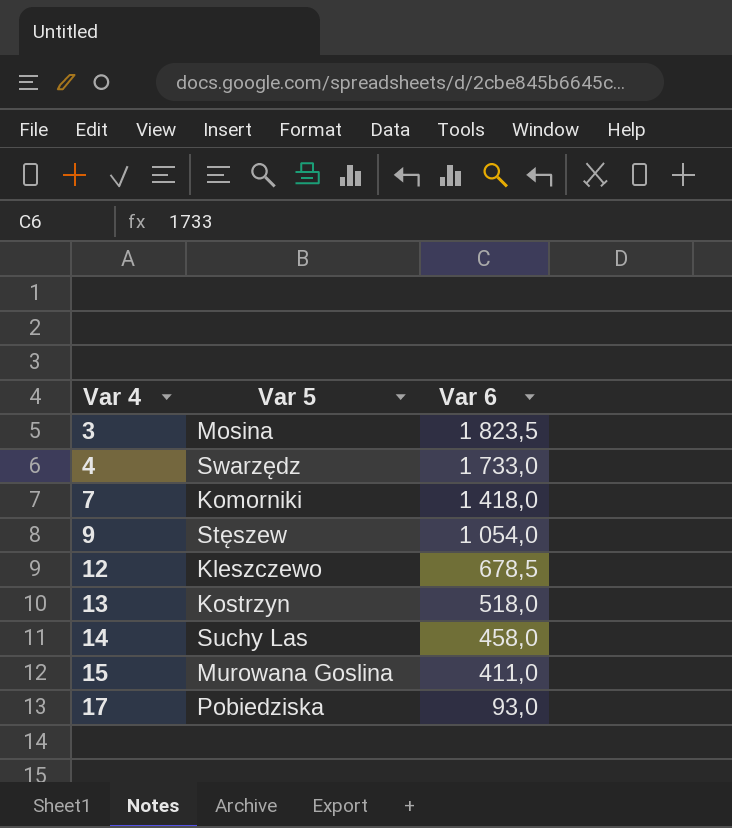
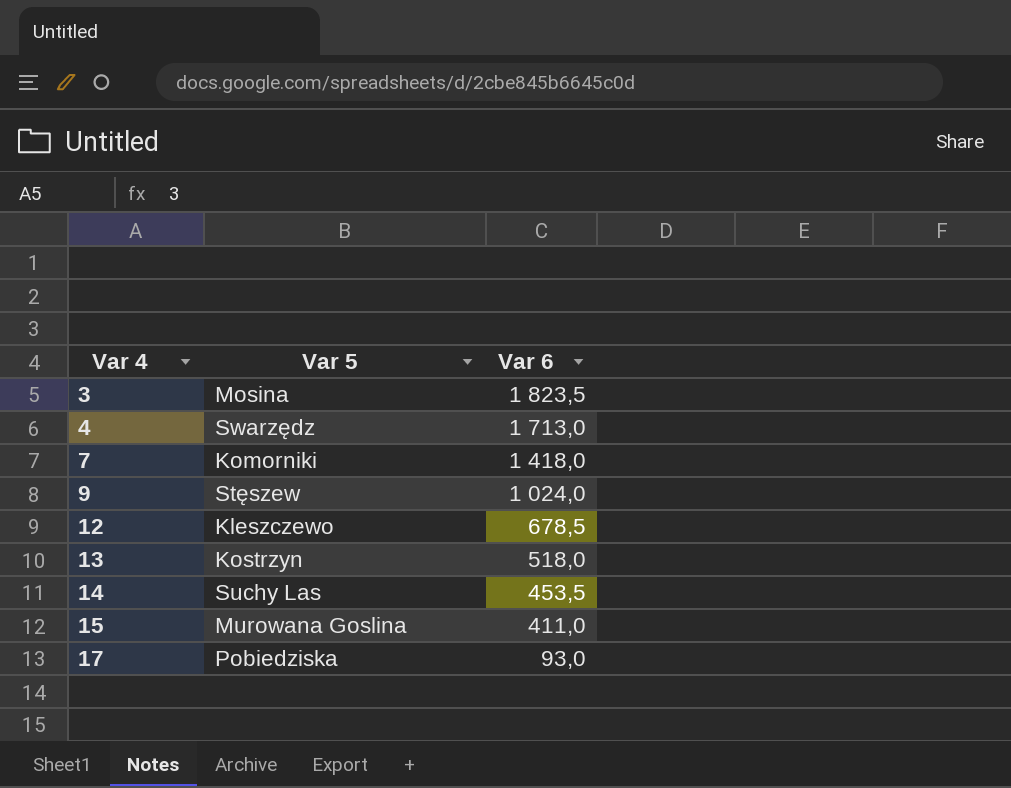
4 | Var 6: 1 733,0 -> 1 713,0
9 | Var 6: 1 054,0 -> 1 024,0
14 | Var 6: 458,0 -> 453,5

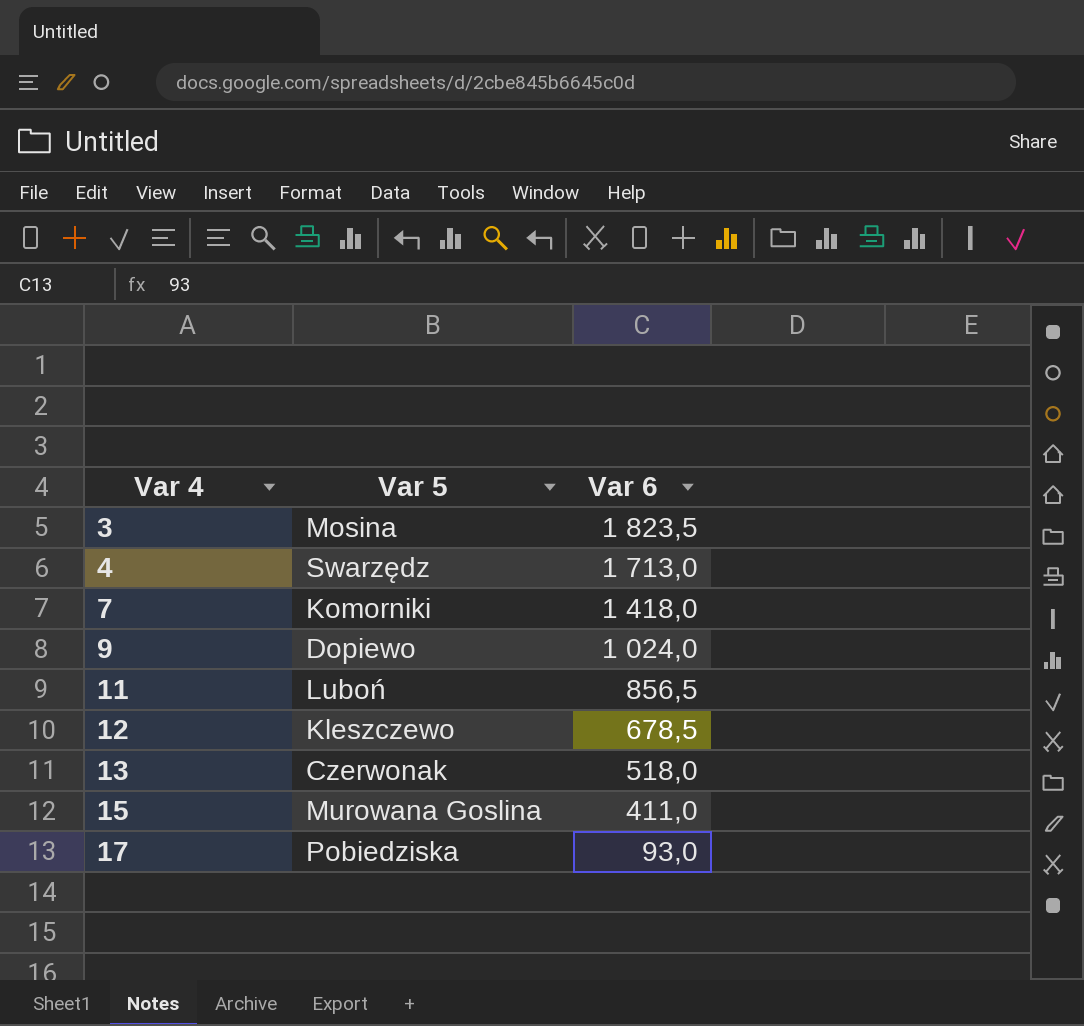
row 14: Suchy Las | 453,5 -> none
9 | Var 5: Stęszew -> Dopiewo
row 11: none -> Luboń | 856,5
13 | Var 5: Kostrzyn -> Czerwonak

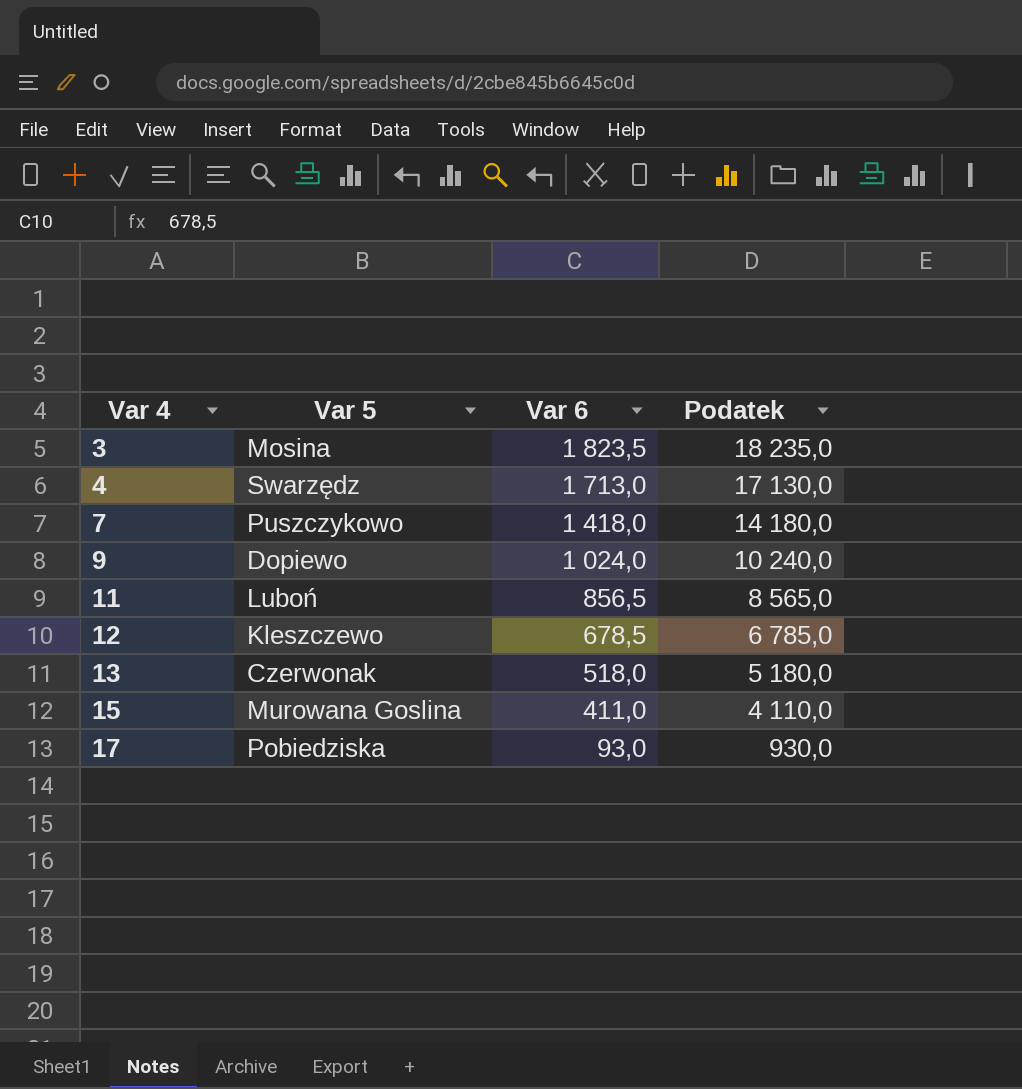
column Podatek | formula: none -> [Var 6] * 10
7 | Var 5: Komorniki -> Puszczykowo

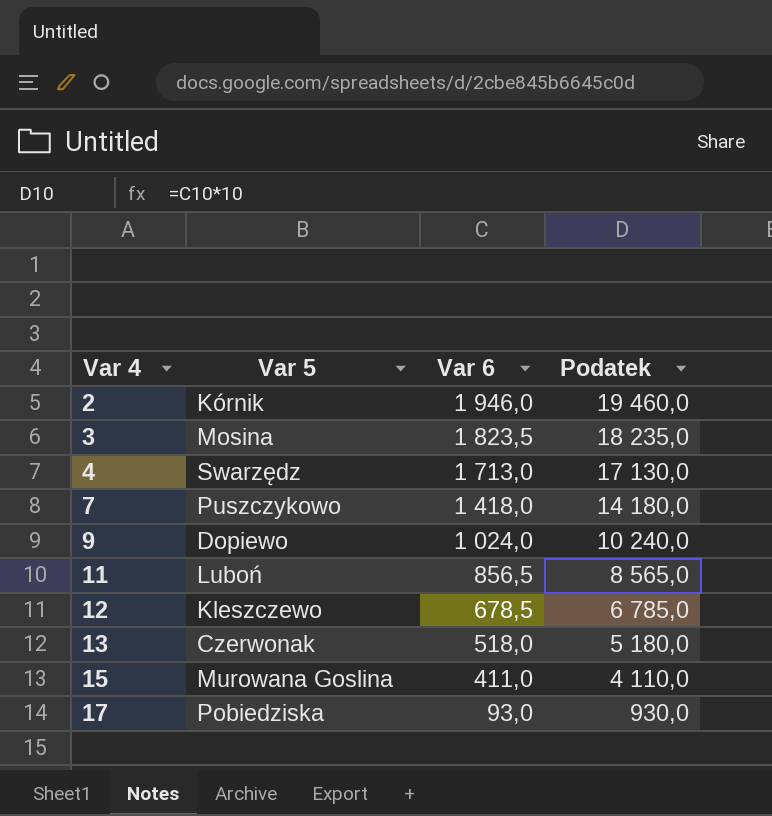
row 2: none -> Kórnik | 1 946,0 | 19 460,0

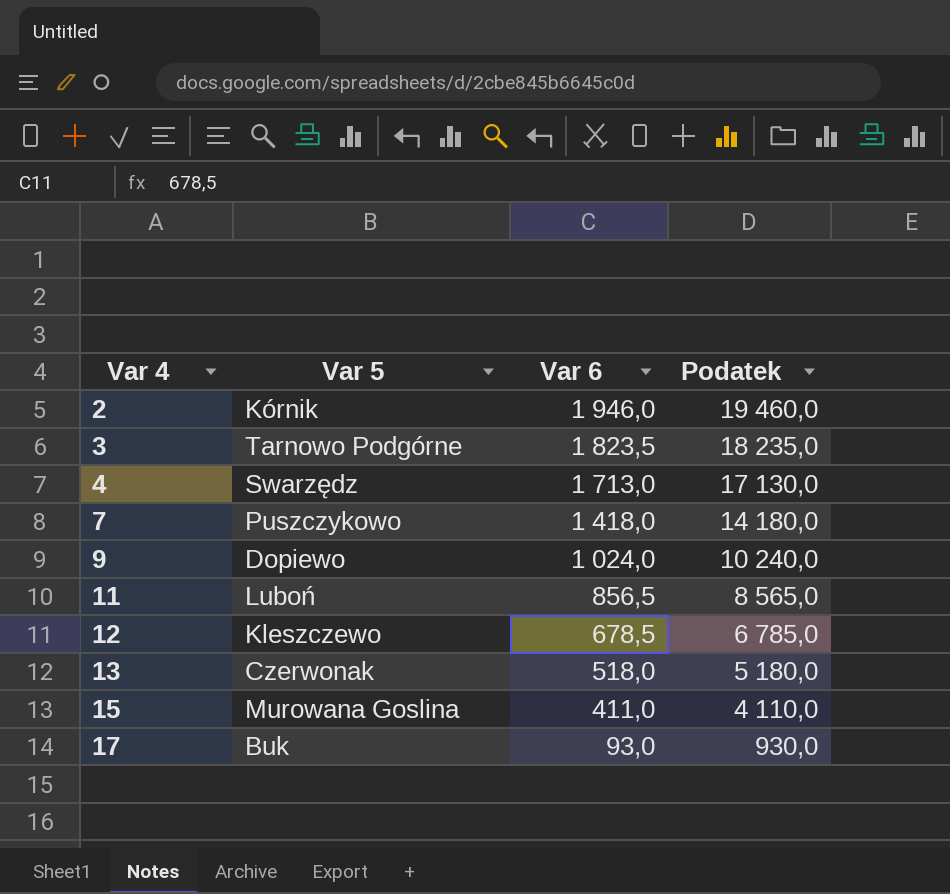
3 | Var 5: Mosina -> Tarnowo Podgórne
17 | Var 5: Pobiedziska -> Buk

